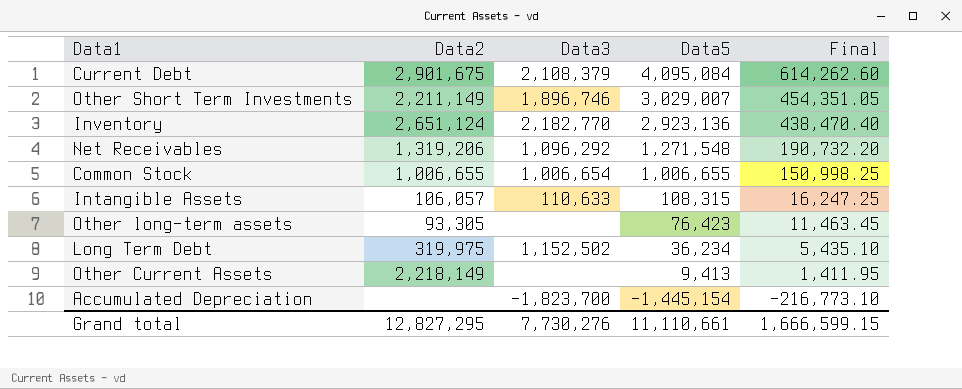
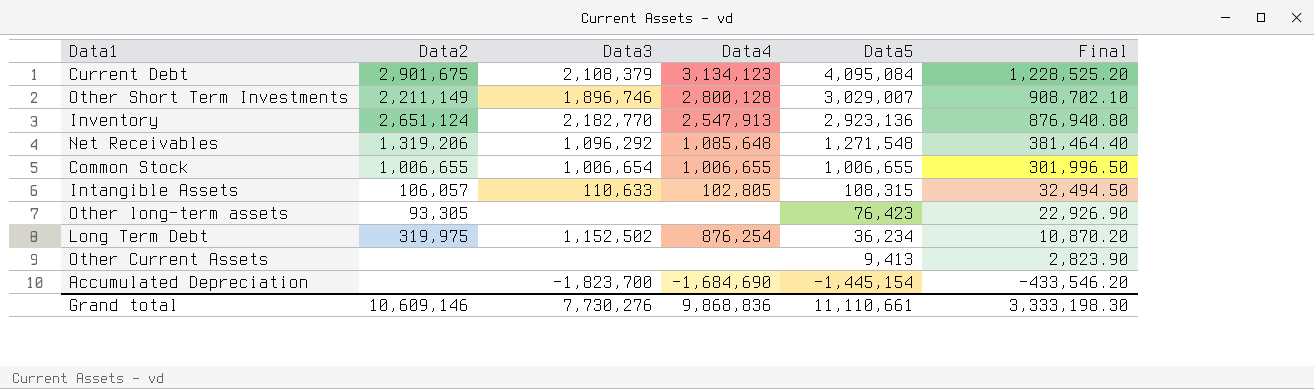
column Data4 | position: none -> 4
column Final | formula: [Data5] * 0.15 -> [Data5] * 0.3
Other Current Assets | Data2: 2,218,149 -> none
Grand total | Data2: 12,827,295 -> 10,609,146
Grand total | Final: 1,666,599.15 -> 3,333,198.30

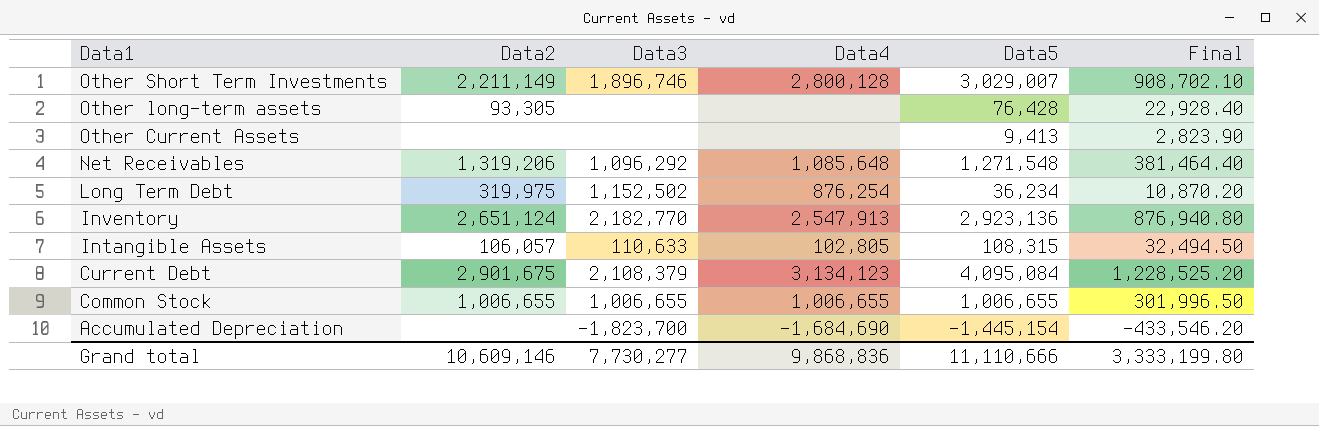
row order: Data5 descending -> Data1 descending
Other long-term assets | Data5: 76,423 -> 76,428
Other long-term assets | Final: 22,926.90 -> 22,928.40
Common Stock | Data3: 1,006,654 -> 1,006,655
Grand total | Data3: 7,730,276 -> 7,730,277
Grand total | Data5: 11,110,661 -> 11,110,666
Grand total | Final: 3,333,198.30 -> 3,333,199.80

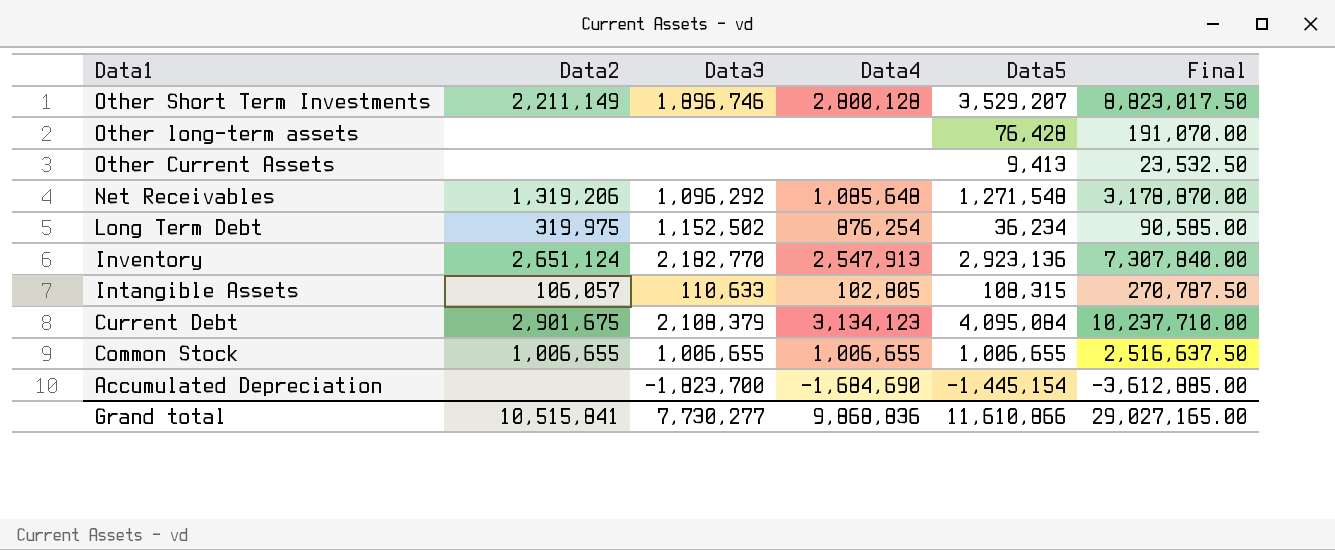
column Final | formula: [Data5] * 0.3 -> [Data5] * 2.5
Other Short Term Investments | Data5: 3,029,007 -> 3,529,207
Other long-term assets | Data2: 93,305 -> none
Grand total | Data2: 10,609,146 -> 10,515,841
Grand total | Data5: 11,110,666 -> 11,610,866
Grand total | Final: 3,333,199.80 -> 29,027,165.00

